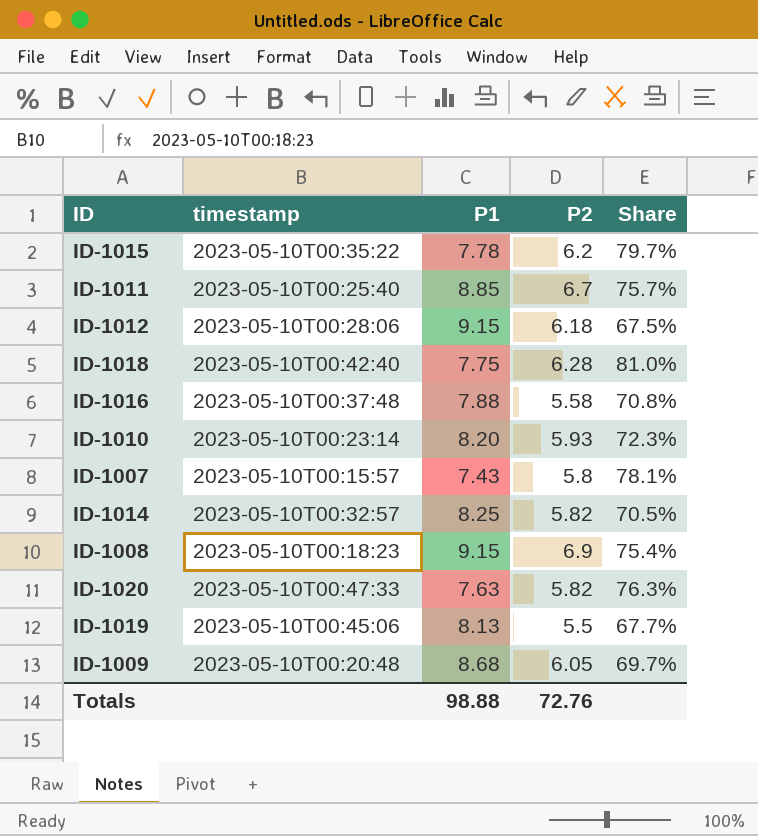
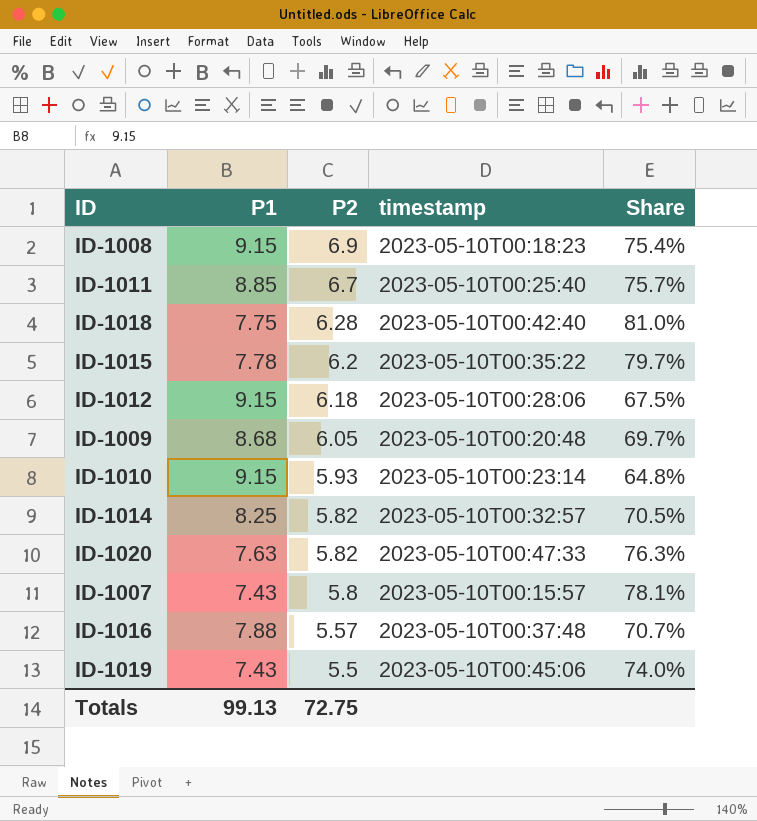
row order: none -> P2 descending
column timestamp | position: 2 -> 4
ID-1010 | P1: 8.20 -> 9.15
ID-1010 | Share: 72.3% -> 64.8%
ID-1016 | P2: 5.58 -> 5.57
ID-1016 | Share: 70.8% -> 70.7%
ID-1019 | P1: 8.13 -> 7.43
ID-1019 | Share: 67.7% -> 74.0%
Totals | P1: 98.88 -> 99.13
Totals | P2: 72.76 -> 72.75

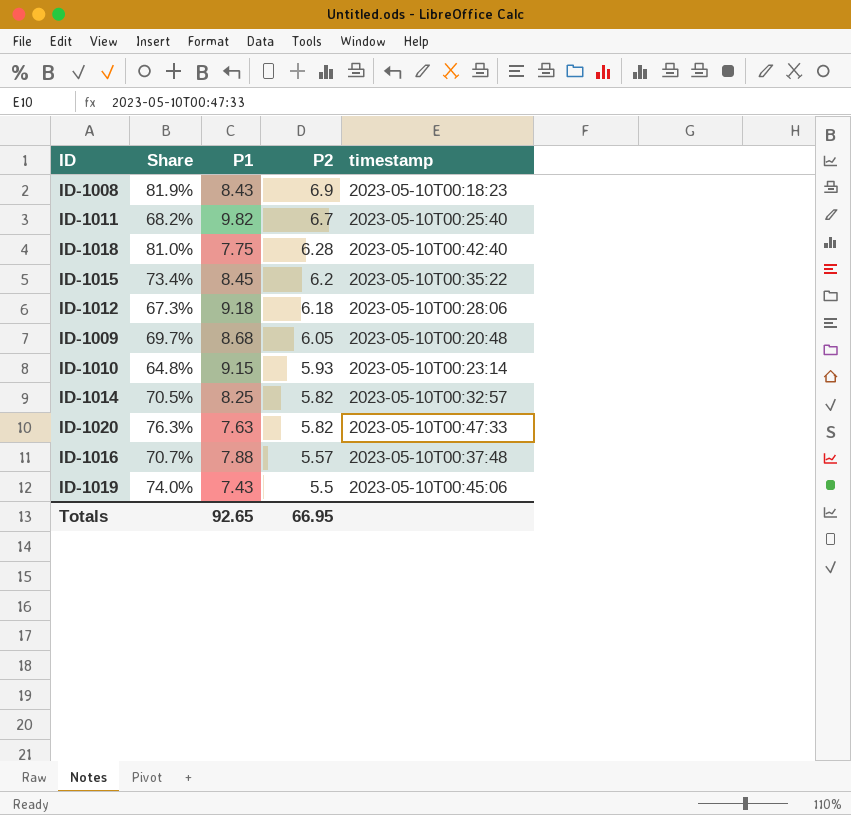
column Share | position: 5 -> 2
row ID-1007: 7.43 | 5.8 | 2023-05-10T00:15:57 | 78.1% -> none
ID-1008 | Share: 75.4% -> 81.9%
ID-1008 | P1: 9.15 -> 8.43
ID-1011 | Share: 75.7% -> 68.2%
ID-1011 | P1: 8.85 -> 9.82
ID-1015 | Share: 79.7% -> 73.4%
ID-1015 | P1: 7.78 -> 8.45
ID-1012 | Share: 67.5% -> 67.3%
ID-1012 | P1: 9.15 -> 9.18
Totals | P1: 99.13 -> 92.65
Totals | P2: 72.75 -> 66.95

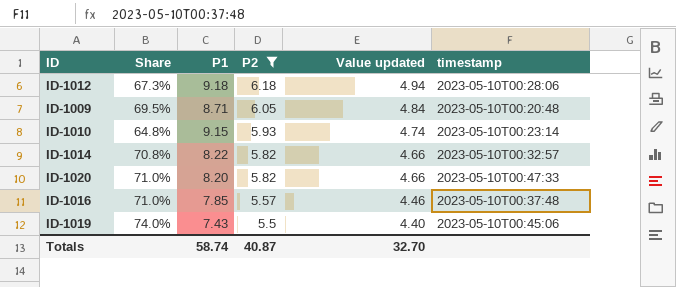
filter: none -> P2 <= 6.18
column Value updated | formula: none -> [P2] * 0.8
ID-1009 | Share: 69.7% -> 69.5%
ID-1009 | P1: 8.68 -> 8.71
ID-1014 | Share: 70.5% -> 70.8%
ID-1014 | P1: 8.25 -> 8.22
ID-1020 | Share: 76.3% -> 71.0%
ID-1020 | P1: 7.63 -> 8.20
ID-1016 | Share: 70.7% -> 71.0%
ID-1016 | P1: 7.88 -> 7.85
Totals | P1: 92.65 -> 58.74
Totals | P2: 66.95 -> 40.87

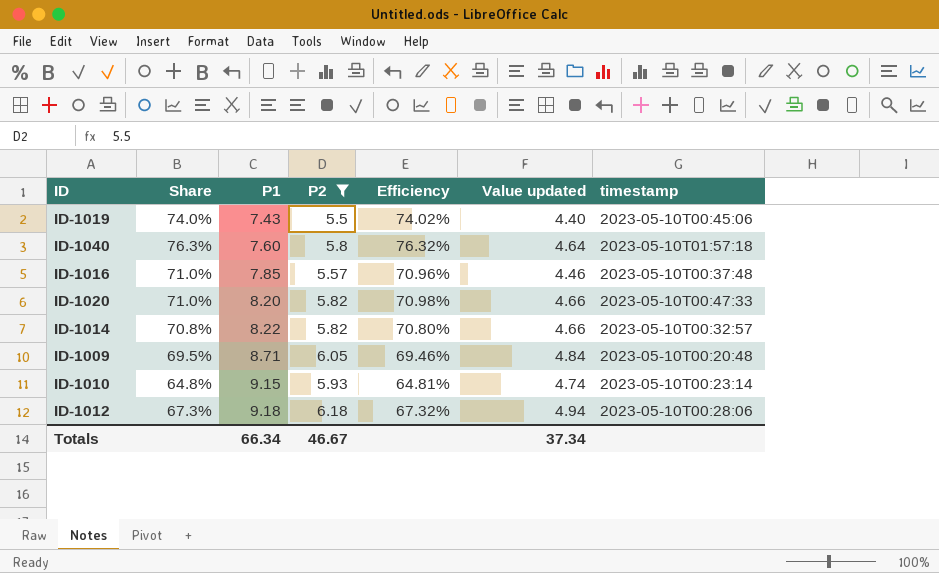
row order: P2 descending -> P1 ascending
column Efficiency | formula: none -> [P2] / [P1]
row ID-1040: none -> 76.3% | 7.60 | 5.8 | 76.32% | 4.64 | 2023-05-10T01:57:18
Totals | P1: 58.74 -> 66.34
Totals | P2: 40.87 -> 46.67
Totals | Value updated: 32.70 -> 37.34

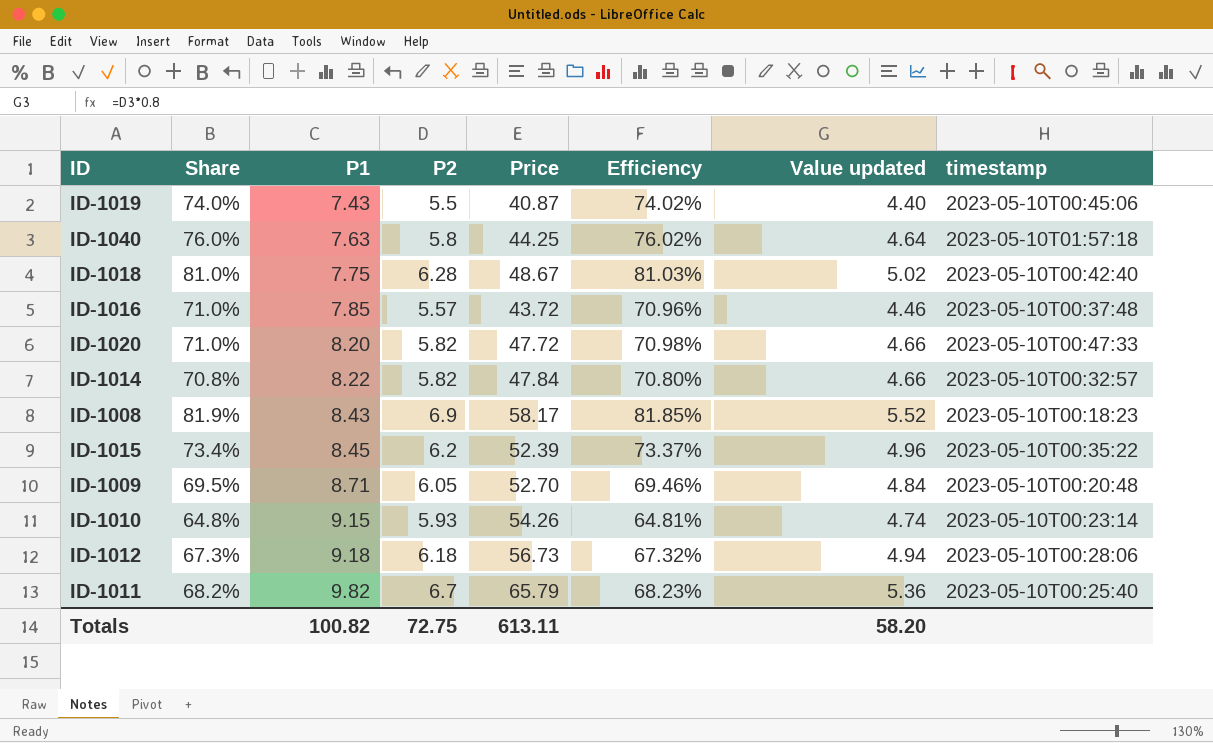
filter: P2 <= 6.18 -> none
column Price | formula: none -> [P1] * [P2]
ID-1040 | Share: 76.3% -> 76.0%
ID-1040 | P1: 7.60 -> 7.63
ID-1040 | Efficiency: 76.32% -> 76.02%
Totals | P1: 66.34 -> 100.82
Totals | P2: 46.67 -> 72.75
Totals | Value updated: 37.34 -> 58.20

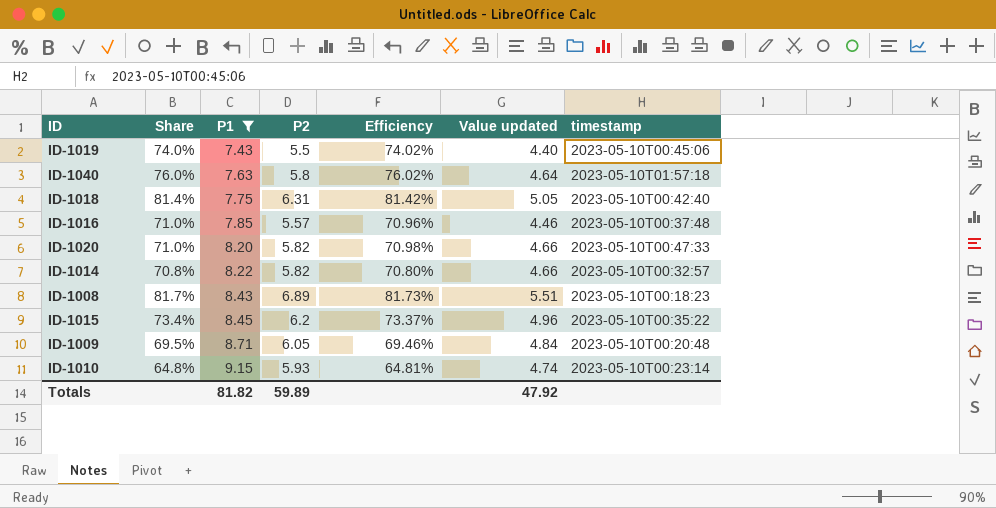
filter: none -> P1 <= 9.15
column Price | formula: [P1] * [P2] -> none
ID-1018 | Share: 81.0% -> 81.4%
ID-1018 | P2: 6.28 -> 6.31
ID-1018 | Efficiency: 81.03% -> 81.42%
ID-1018 | Value updated: 5.02 -> 5.05
ID-1008 | Share: 81.9% -> 81.7%
ID-1008 | P2: 6.9 -> 6.89
ID-1008 | Efficiency: 81.85% -> 81.73%
ID-1008 | Value updated: 5.52 -> 5.51
Totals | P1: 100.82 -> 81.82
Totals | P2: 72.75 -> 59.89
Totals | Value updated: 58.20 -> 47.92

